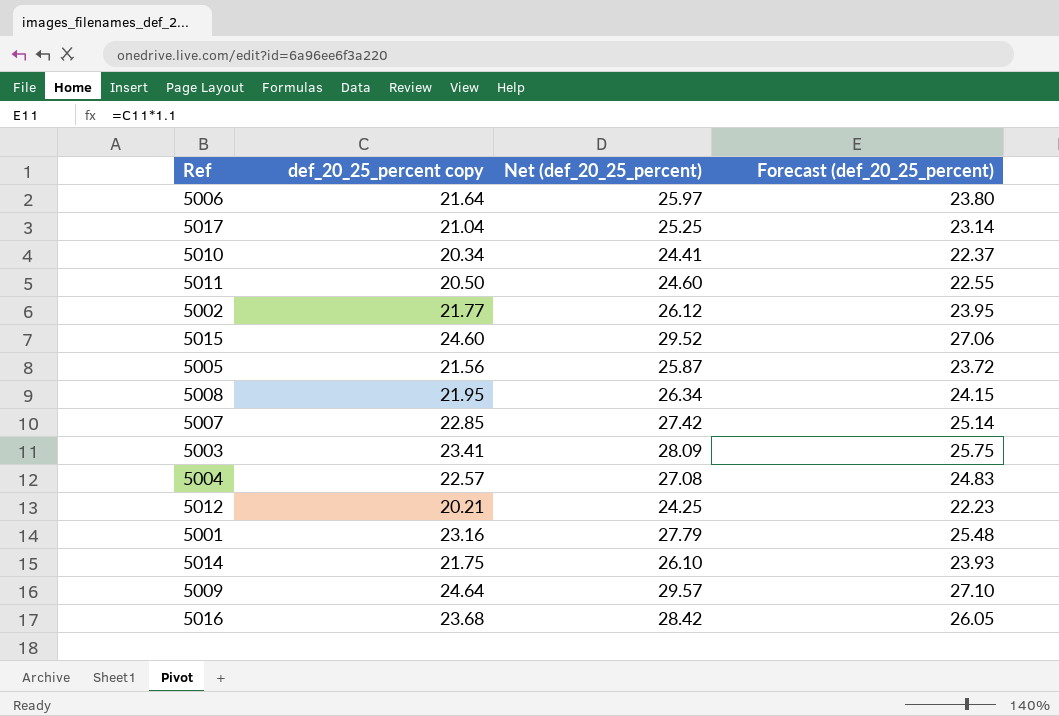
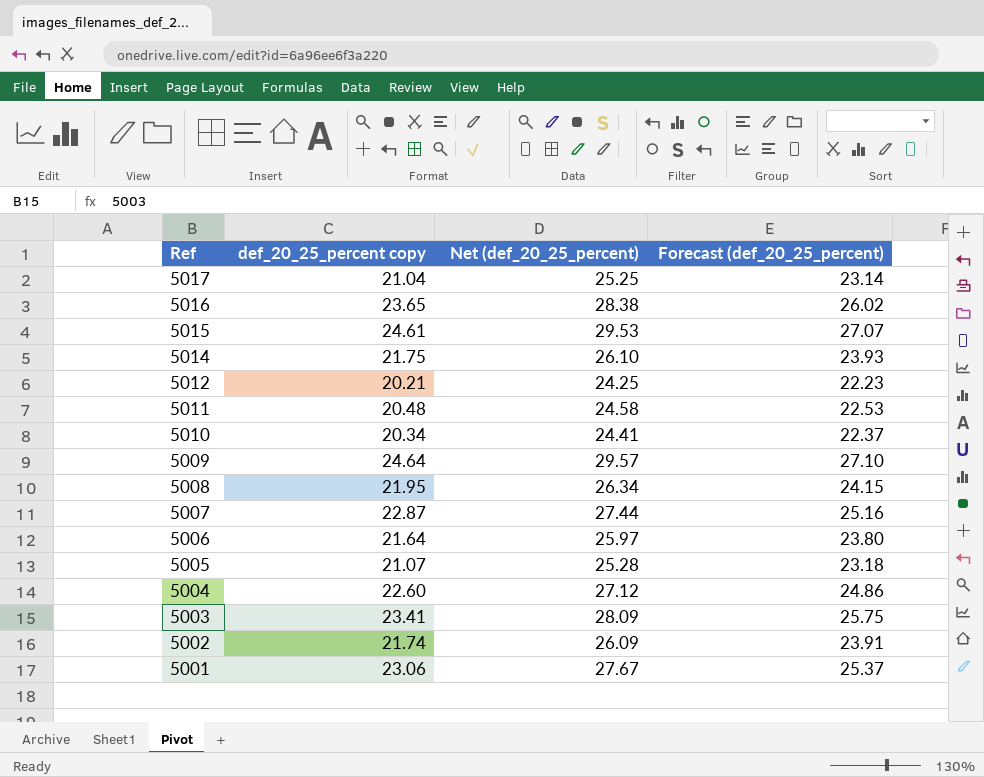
row order: none -> Ref descending
5016 | def_20_25_percent copy: 23.68 -> 23.65
5016 | Net (def_20_25_percent): 28.42 -> 28.38
5016 | Forecast (def_20_25_percent): 26.05 -> 26.02
5015 | def_20_25_percent copy: 24.60 -> 24.61
5015 | Net (def_20_25_percent): 29.52 -> 29.53
5015 | Forecast (def_20_25_percent): 27.06 -> 27.07
5011 | def_20_25_percent copy: 20.50 -> 20.48
5011 | Net (def_20_25_percent): 24.60 -> 24.58
5011 | Forecast (def_20_25_percent): 22.55 -> 22.53
5007 | def_20_25_percent copy: 22.85 -> 22.87
5007 | Net (def_20_25_percent): 27.42 -> 27.44
5007 | Forecast (def_20_25_percent): 25.14 -> 25.16
5005 | def_20_25_percent copy: 21.56 -> 21.07
5005 | Net (def_20_25_percent): 25.87 -> 25.28
5005 | Forecast (def_20_25_percent): 23.72 -> 23.18
5004 | def_20_25_percent copy: 22.57 -> 22.60
5004 | Net (def_20_25_percent): 27.08 -> 27.12
5004 | Forecast (def_20_25_percent): 24.83 -> 24.86
5002 | def_20_25_percent copy: 21.77 -> 21.74
5002 | Net (def_20_25_percent): 26.12 -> 26.09
5002 | Forecast (def_20_25_percent): 23.95 -> 23.91
5001 | def_20_25_percent copy: 23.16 -> 23.06
5001 | Net (def_20_25_percent): 27.79 -> 27.67
5001 | Forecast (def_20_25_percent): 25.48 -> 25.37

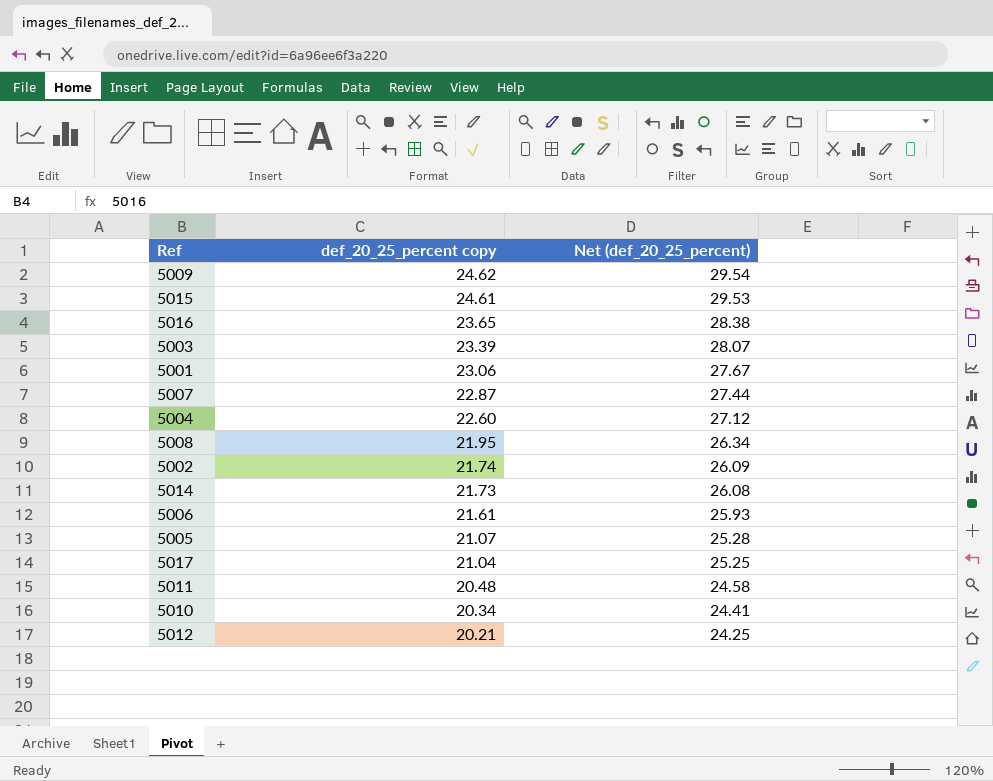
row order: Ref descending -> def_20_25_percent copy descending
column Forecast (def_20_25_percent) | formula: [def_20_25_percent copy] * 1.1 -> none
5009 | def_20_25_percent copy: 24.64 -> 24.62
5009 | Net (def_20_25_percent): 29.57 -> 29.54
5003 | def_20_25_percent copy: 23.41 -> 23.39
5003 | Net (def_20_25_percent): 28.09 -> 28.07
5014 | def_20_25_percent copy: 21.75 -> 21.73
5014 | Net (def_20_25_percent): 26.10 -> 26.08
5006 | def_20_25_percent copy: 21.64 -> 21.61
5006 | Net (def_20_25_percent): 25.97 -> 25.93

